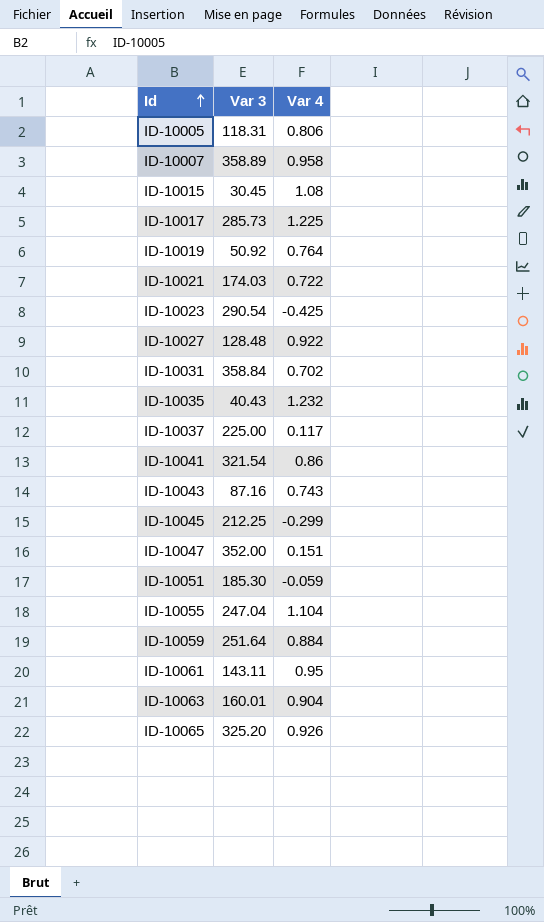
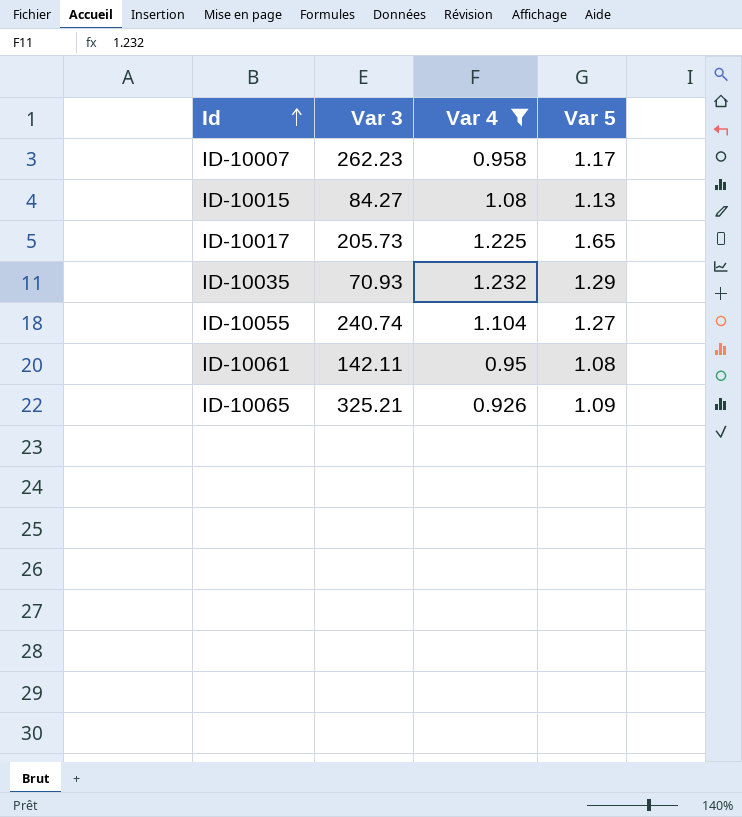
filter: none -> Var 4 >= 0.926
column Var 5 | position: none -> 4
ID-10007 | Var 3: 358.89 -> 262.23
ID-10015 | Var 3: 30.45 -> 84.27
ID-10017 | Var 3: 285.73 -> 205.73
ID-10035 | Var 3: 40.43 -> 70.93
ID-10055 | Var 3: 247.04 -> 240.74
ID-10061 | Var 3: 143.11 -> 142.11
ID-10065 | Var 3: 325.20 -> 325.21

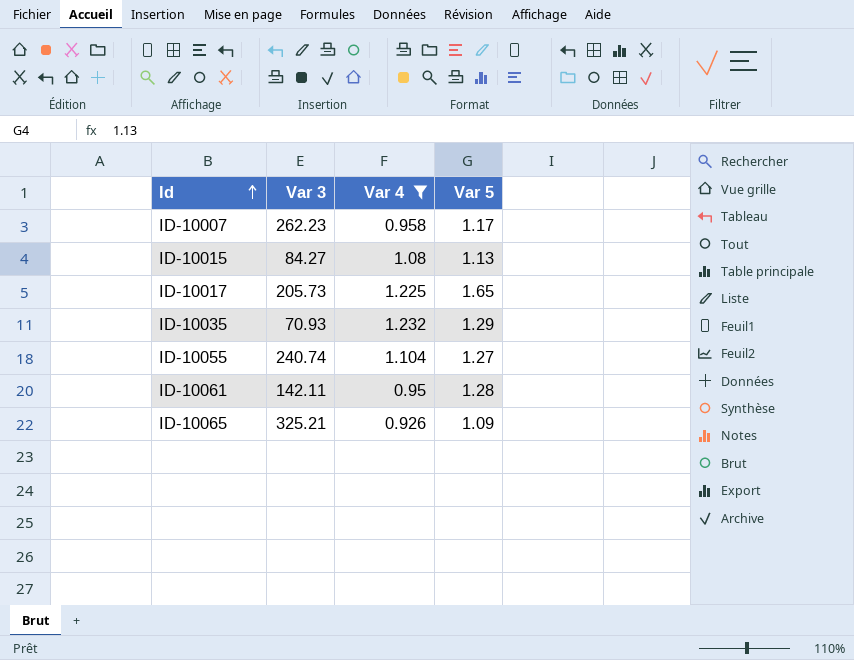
ID-10061 | Var 5: 1.08 -> 1.28

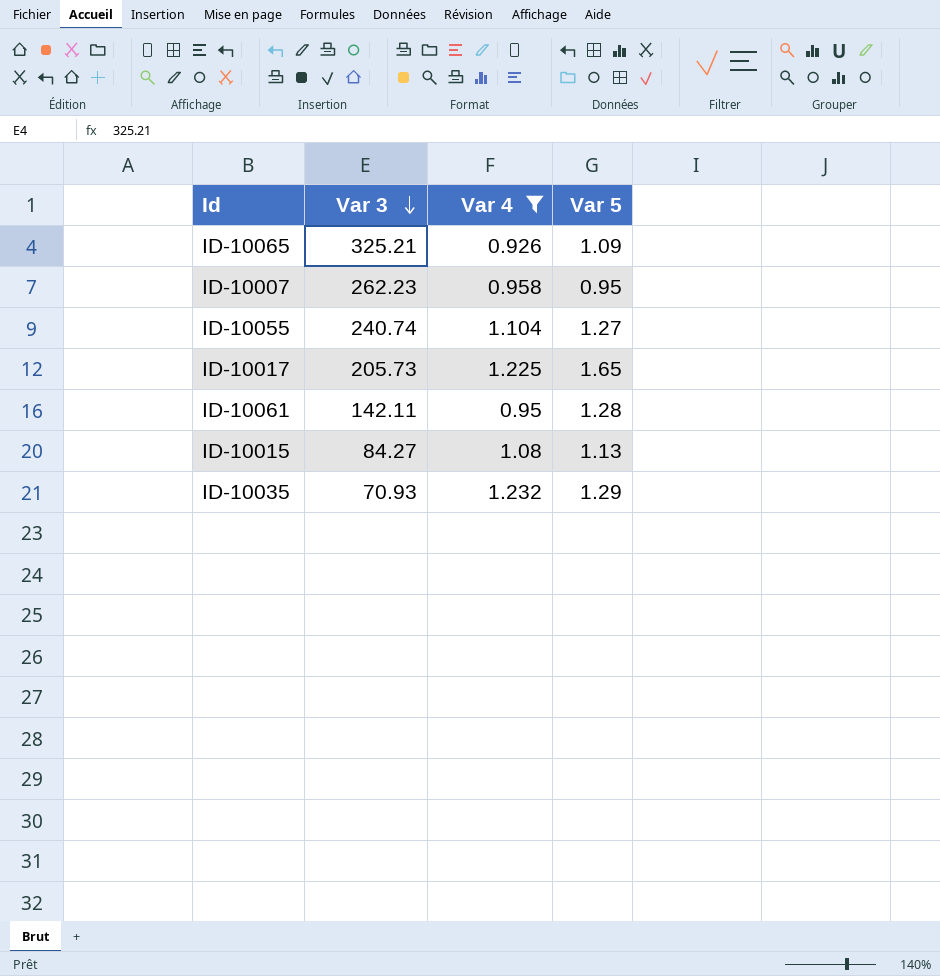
row order: Id ascending -> Var 3 descending
ID-10007 | Var 5: 1.17 -> 0.95

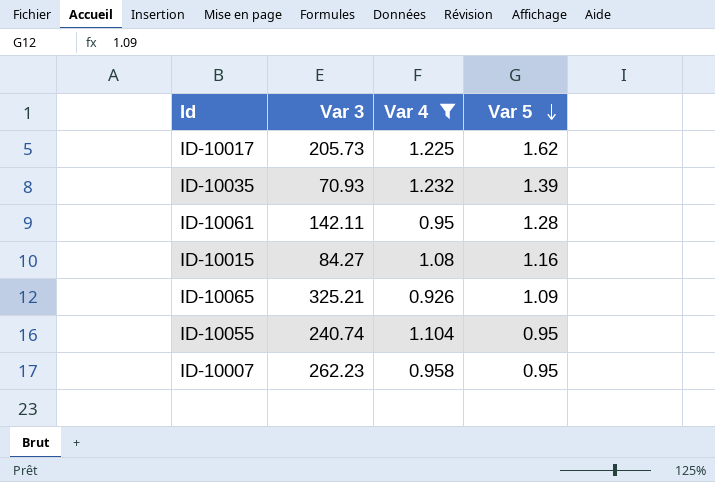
row order: Var 3 descending -> Var 5 descending
ID-10017 | Var 5: 1.65 -> 1.62
ID-10035 | Var 5: 1.29 -> 1.39
ID-10015 | Var 5: 1.13 -> 1.16
ID-10055 | Var 5: 1.27 -> 0.95

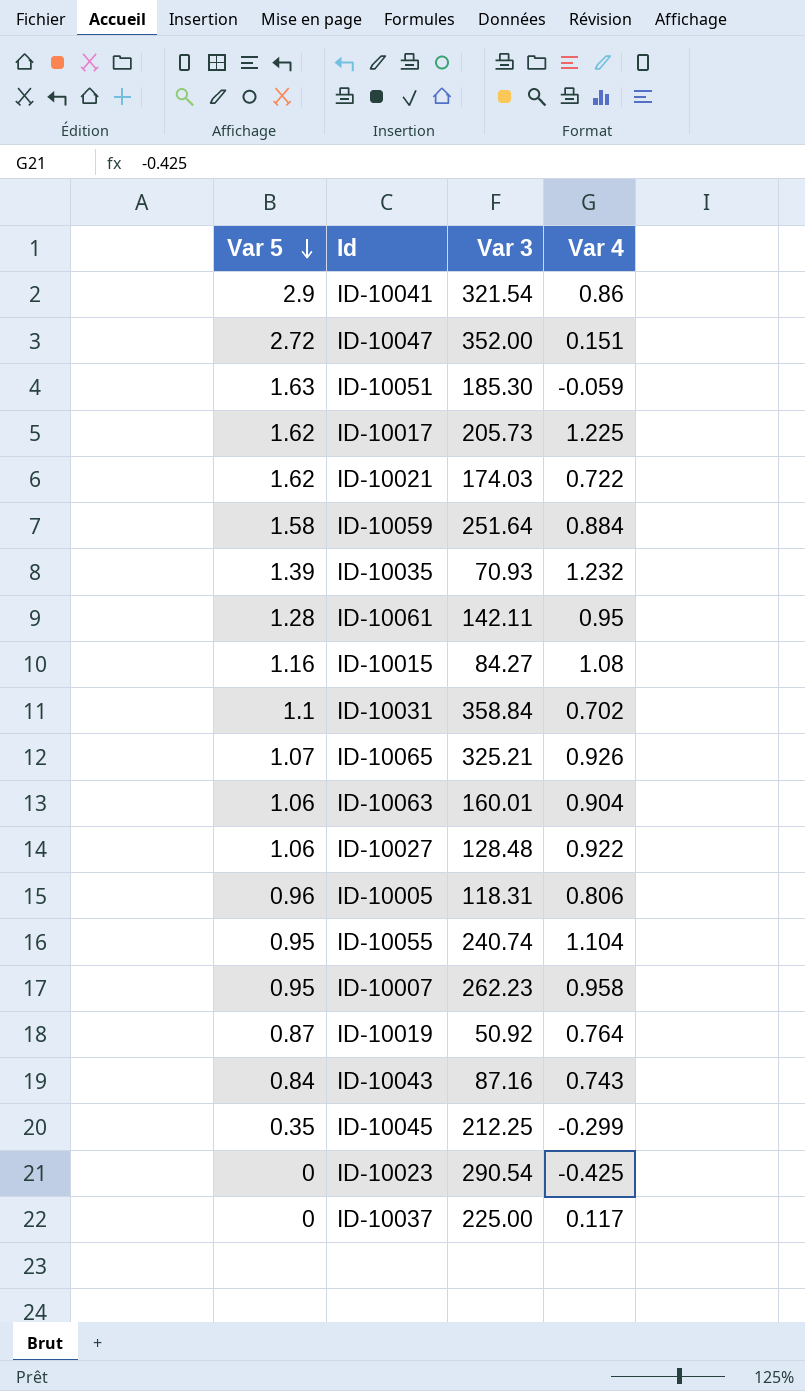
filter: Var 4 >= 0.926 -> none
column Var 5 | position: 4 -> 1
ID-10065 | Var 5: 1.09 -> 1.07

